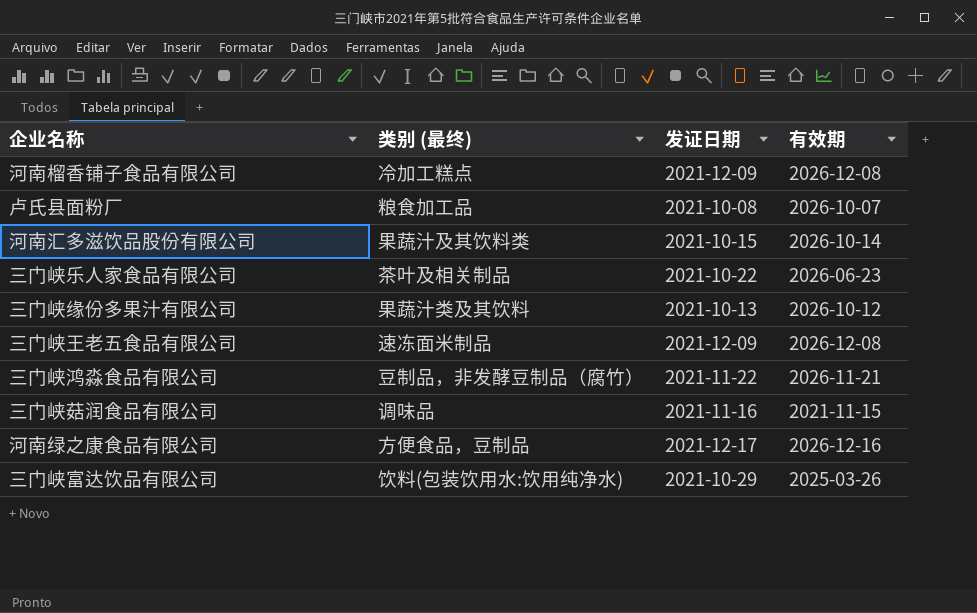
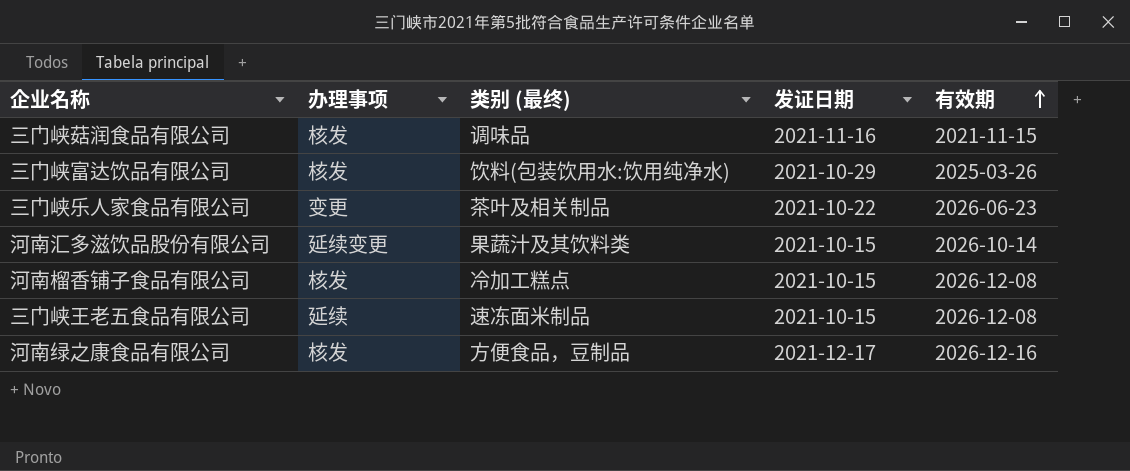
row order: none -> 有效期 ascending
column 办理事项 | position: none -> 2
row 卢氏县面粉厂: 粮食加工品 | 2021-10-08 | 2026-10-07 -> none
row 三门峡缘份多果汁有限公司: 果蔬汁类及其饮料 | 2021-10-13 | 2026-10-12 -> none
row 三门峡鸿淼食品有限公司: 豆制品，非发酵豆制品（腐竹） | 2021-11-22 | 2026-11-21 -> none
河南榴香铺子食品有限公司 | 发证日期: 2021-12-09 -> 2021-10-15
三门峡王老五食品有限公司 | 发证日期: 2021-12-09 -> 2021-10-15

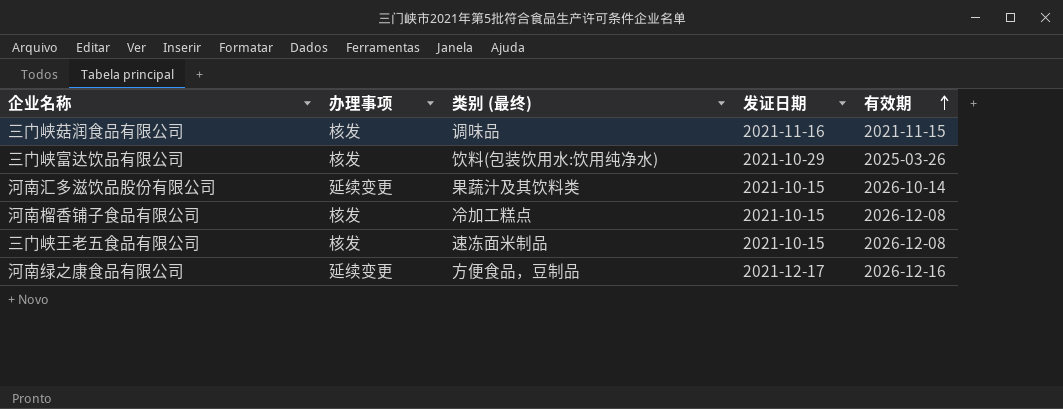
row 三门峡乐人家食品有限公司: 变更 | 茶叶及相关制品 | 2021-10-22 | 2026-06-23 -> none
三门峡王老五食品有限公司 | 办理事项: 延续 -> 核发
河南绿之康食品有限公司 | 办理事项: 核发 -> 延续变更

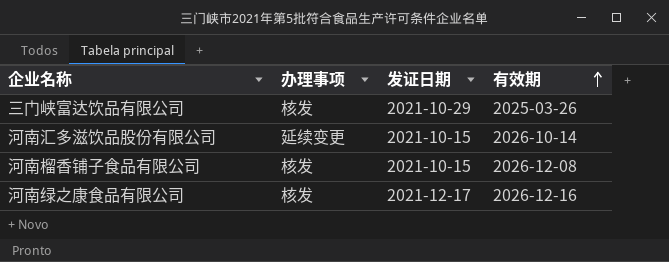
column 类别 (最终) | position: 3 -> none
row 三门峡菇润食品有限公司: 核发 | 调味品 | 2021-11-16 | 2021-11-15 -> none
row 三门峡王老五食品有限公司: 核发 | 速冻面米制品 | 2021-10-15 | 2026-12-08 -> none
河南绿之康食品有限公司 | 办理事项: 延续变更 -> 核发

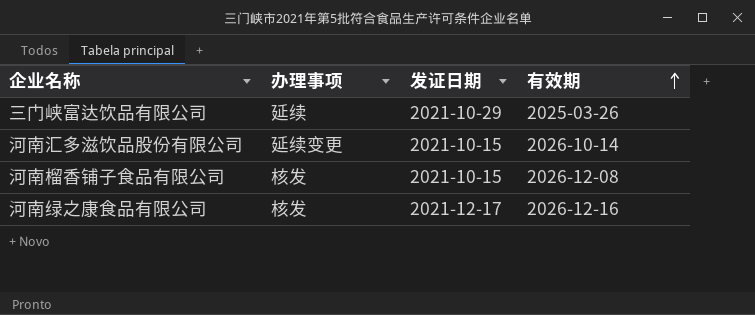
三门峡富达饮品有限公司 | 办理事项: 核发 -> 延续

